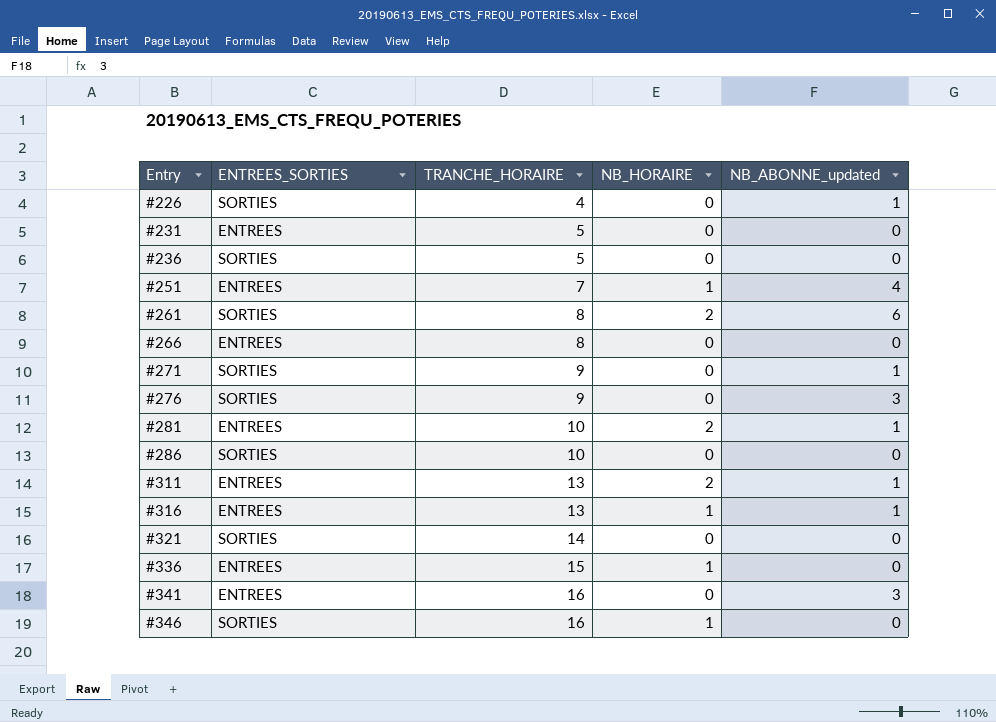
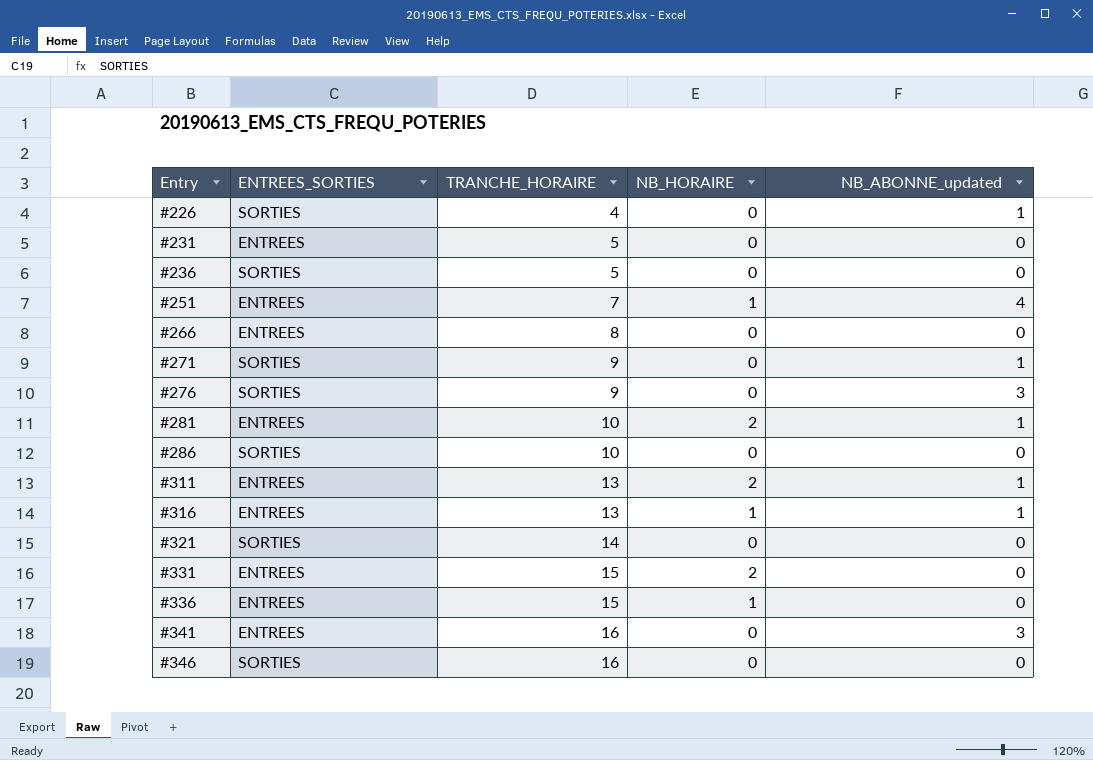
row #261: SORTIES | 8 | 2 | 6 -> none
row #331: none -> ENTREES | 15 | 2 | 0
#346 | NB_HORAIRE: 1 -> 0

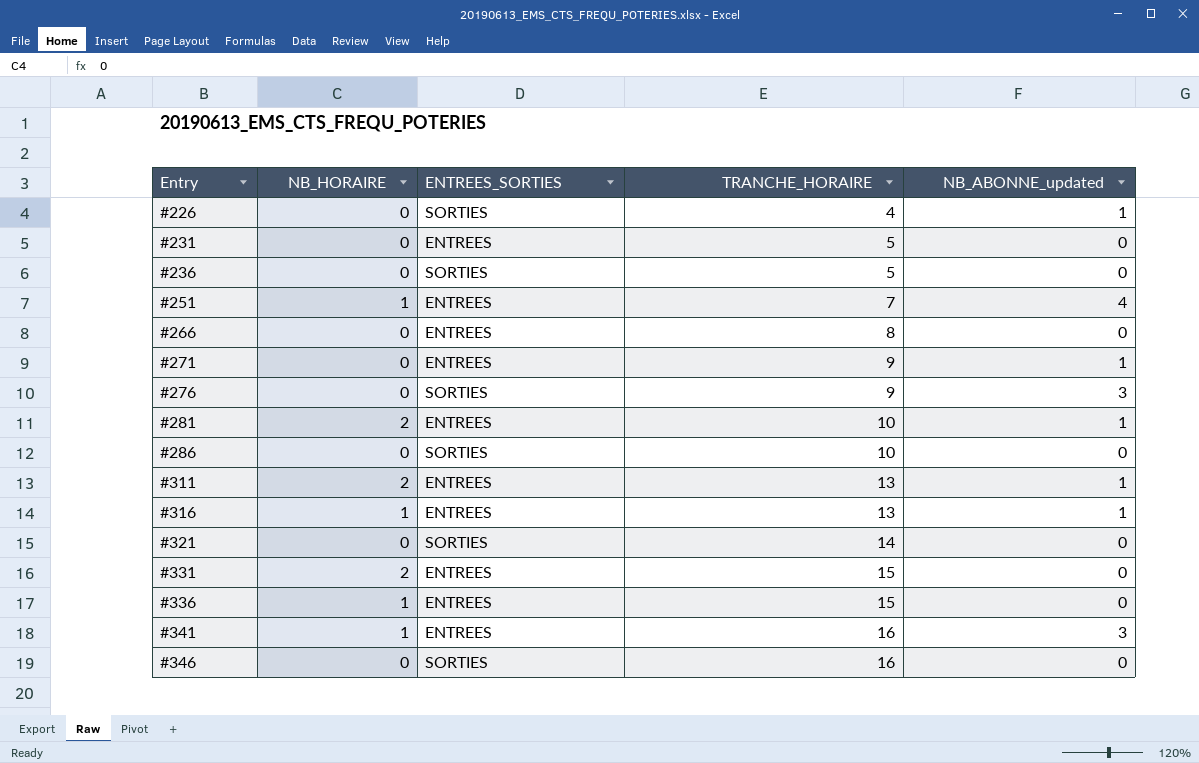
column NB_HORAIRE | position: 4 -> 2
#271 | ENTREES_SORTIES: SORTIES -> ENTREES
#341 | NB_HORAIRE: 0 -> 1

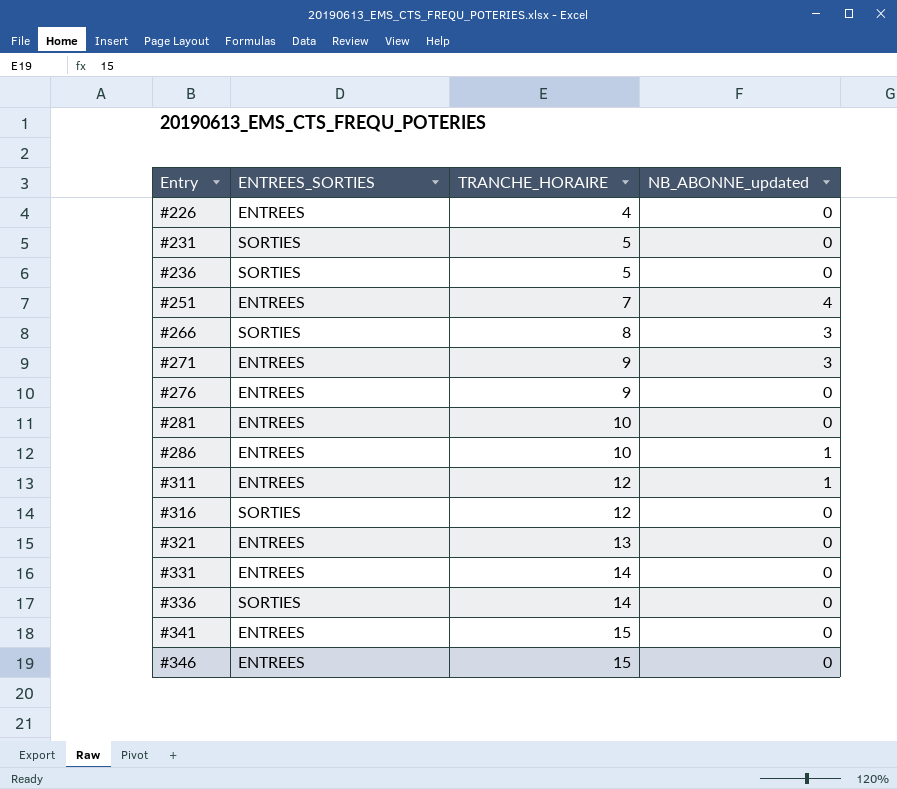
column NB_HORAIRE | position: 2 -> none
#226 | ENTREES_SORTIES: SORTIES -> ENTREES
#226 | NB_ABONNE_updated: 1 -> 0
#231 | ENTREES_SORTIES: ENTREES -> SORTIES
#266 | ENTREES_SORTIES: ENTREES -> SORTIES
#266 | NB_ABONNE_updated: 0 -> 3
#271 | NB_ABONNE_updated: 1 -> 3
#276 | ENTREES_SORTIES: SORTIES -> ENTREES
#276 | NB_ABONNE_updated: 3 -> 0
#281 | NB_ABONNE_updated: 1 -> 0
#286 | ENTREES_SORTIES: SORTIES -> ENTREES
#286 | NB_ABONNE_updated: 0 -> 1
#311 | TRANCHE_HORAIRE: 13 -> 12
#316 | ENTREES_SORTIES: ENTREES -> SORTIES
#316 | TRANCHE_HORAIRE: 13 -> 12
#316 | NB_ABONNE_updated: 1 -> 0
#321 | ENTREES_SORTIES: SORTIES -> ENTREES
#321 | TRANCHE_HORAIRE: 14 -> 13
#331 | TRANCHE_HORAIRE: 15 -> 14
#336 | ENTREES_SORTIES: ENTREES -> SORTIES
#336 | TRANCHE_HORAIRE: 15 -> 14
#341 | TRANCHE_HORAIRE: 16 -> 15
#341 | NB_ABONNE_updated: 3 -> 0
#346 | ENTREES_SORTIES: SORTIES -> ENTREES
#346 | TRANCHE_HORAIRE: 16 -> 15

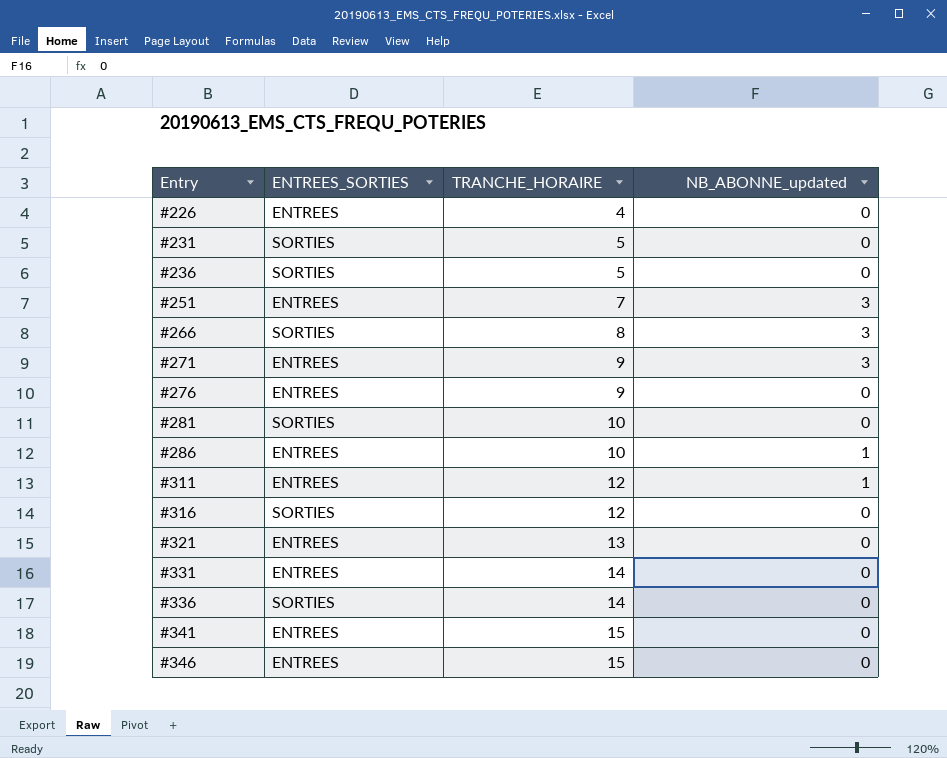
#251 | NB_ABONNE_updated: 4 -> 3
#281 | ENTREES_SORTIES: ENTREES -> SORTIES

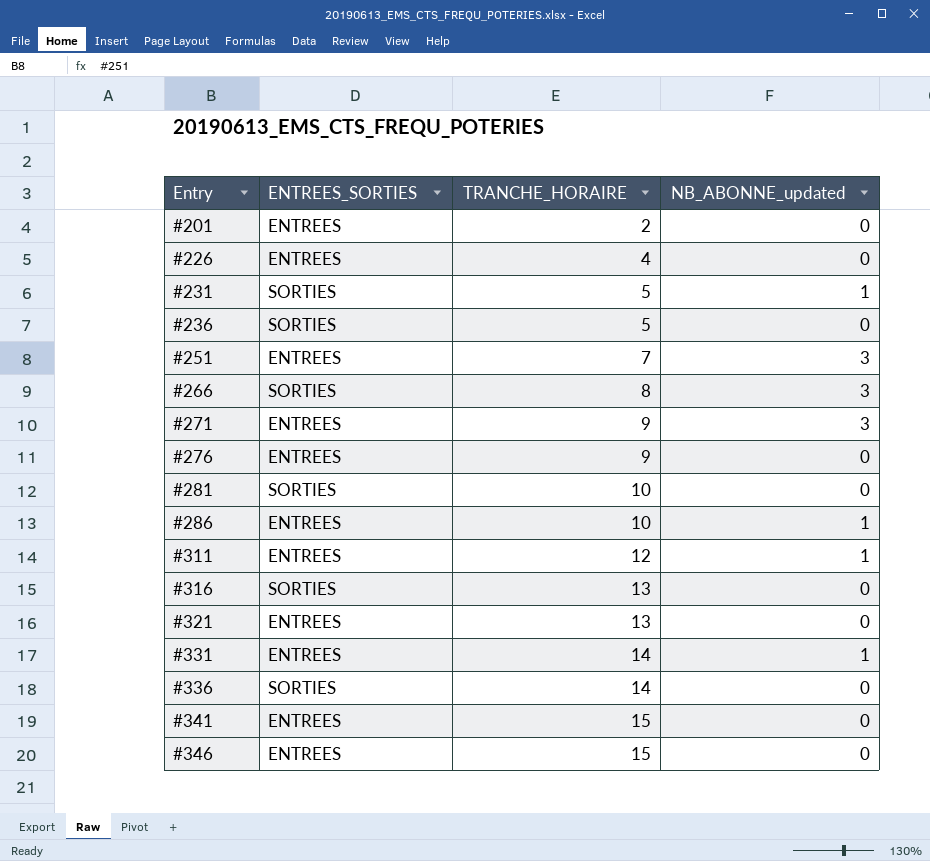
row #201: none -> ENTREES | 2 | 0
#231 | NB_ABONNE_updated: 0 -> 1
#316 | TRANCHE_HORAIRE: 12 -> 13
#331 | NB_ABONNE_updated: 0 -> 1

